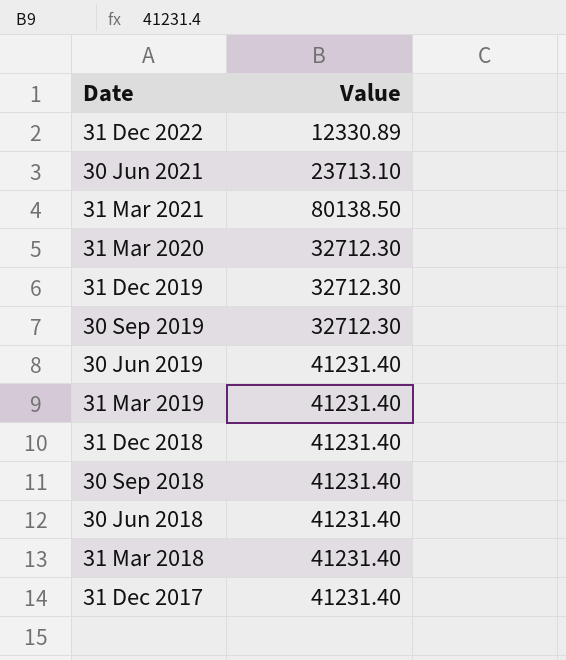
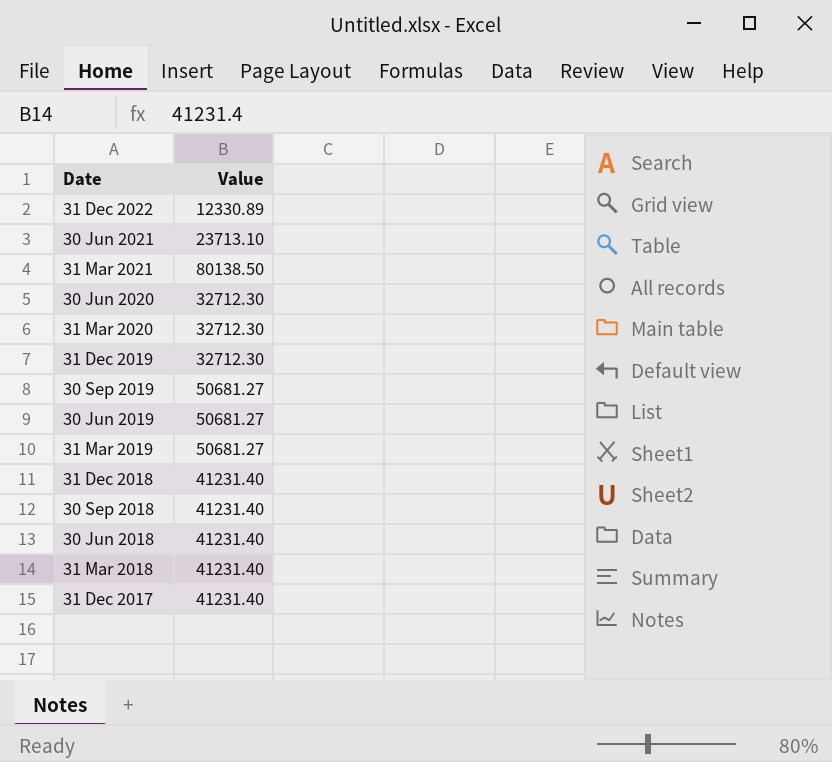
row 30 Jun 2020: none -> 32712.30
30 Sep 2019 | Value: 32712.30 -> 50681.27
30 Jun 2019 | Value: 41231.40 -> 50681.27
31 Mar 2019 | Value: 41231.40 -> 50681.27

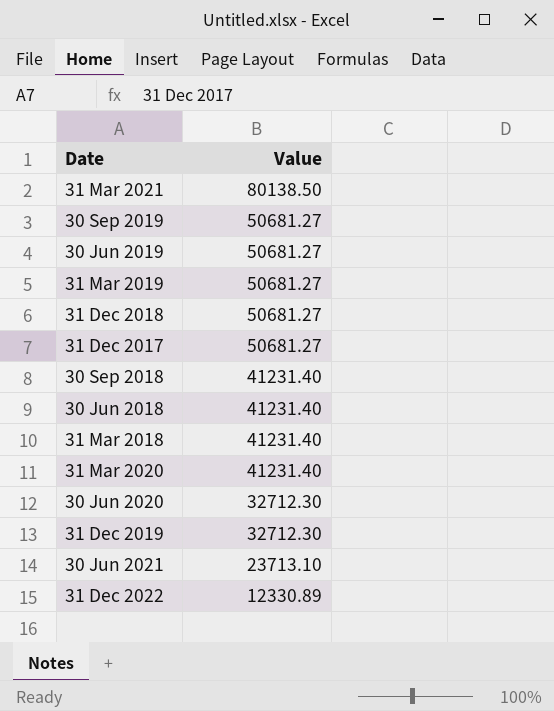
row order: Date descending -> Value descending
31 Dec 2018 | Value: 41231.40 -> 50681.27
31 Dec 2017 | Value: 41231.40 -> 50681.27
31 Mar 2020 | Value: 32712.30 -> 41231.40

